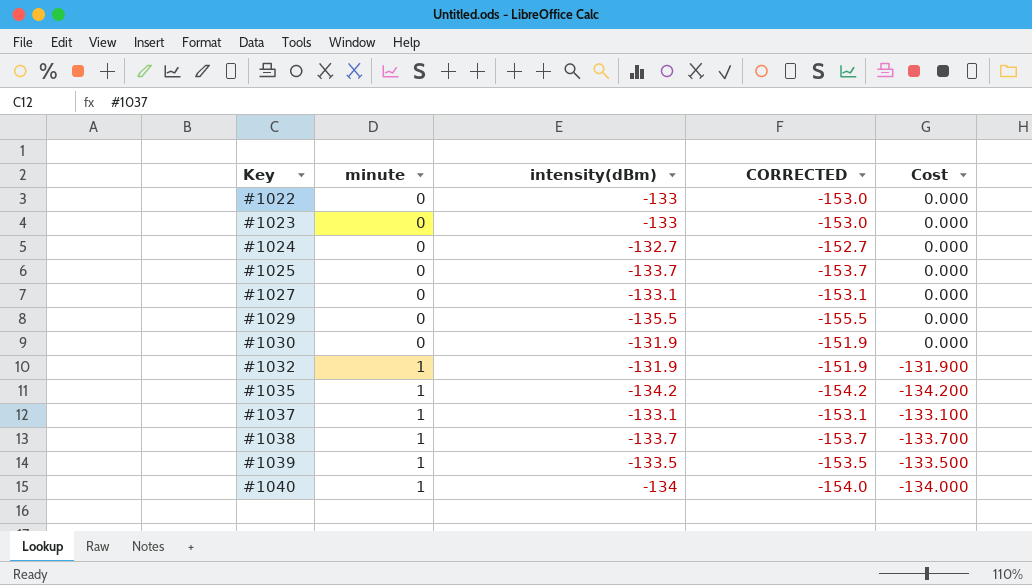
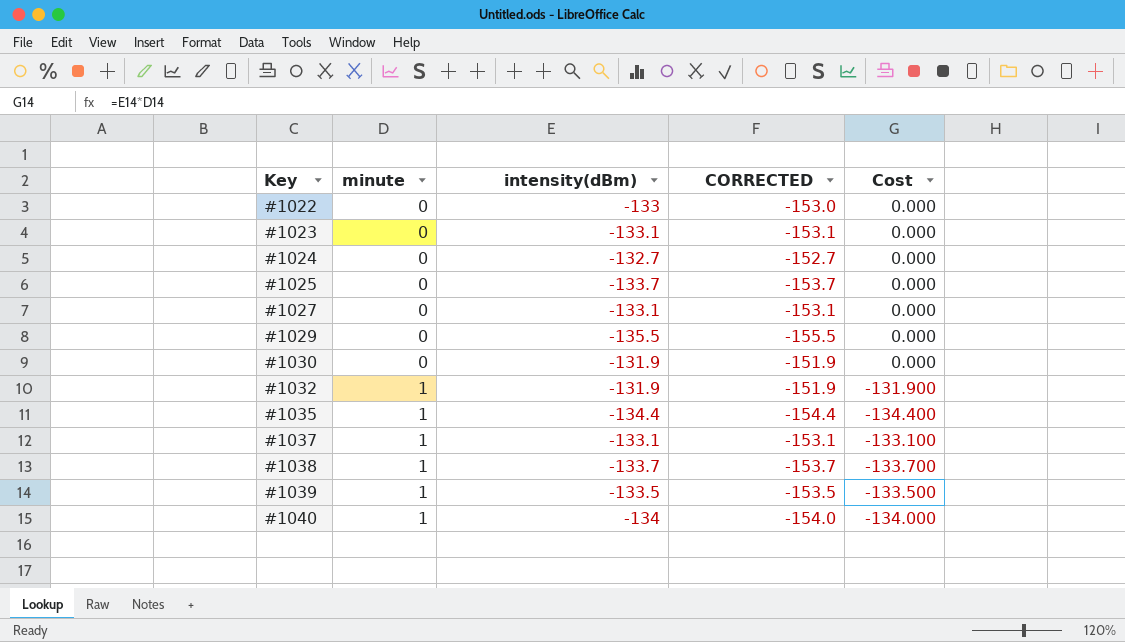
#1023 | intensity(dBm): -133 -> -133.1
#1023 | CORRECTED: -153.0 -> -153.1
#1035 | intensity(dBm): -134.2 -> -134.4
#1035 | CORRECTED: -154.2 -> -154.4
#1035 | Cost: -134.200 -> -134.400

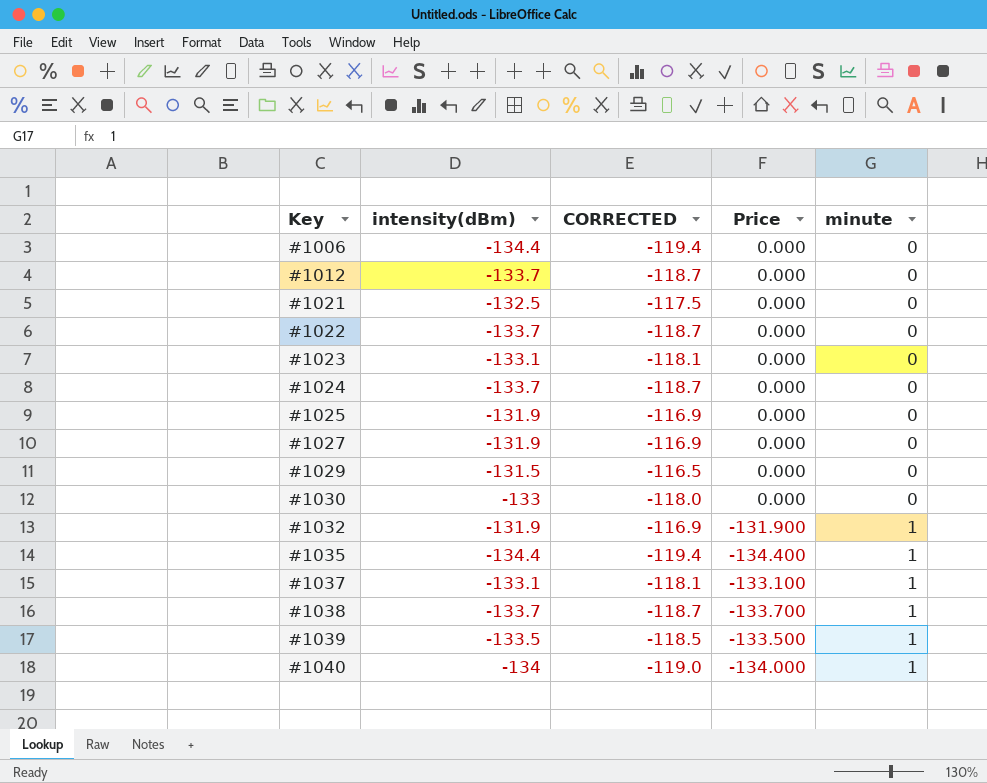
column CORRECTED | formula: [intensity(dBm)] - 20 -> [intensity(dBm)] + 15
column name: Cost -> Price
column minute | position: 2 -> 5
row #1006: none -> -134.4 | -119.4 | 0.000 | 0
row #1012: none -> -133.7 | -118.7 | 0.000 | 0
row #1021: none -> -132.5 | -117.5 | 0.000 | 0
#1022 | intensity(dBm): -133 -> -133.7
#1024 | intensity(dBm): -132.7 -> -133.7
#1025 | intensity(dBm): -133.7 -> -131.9
#1027 | intensity(dBm): -133.1 -> -131.9
#1029 | intensity(dBm): -135.5 -> -131.5
#1030 | intensity(dBm): -131.9 -> -133

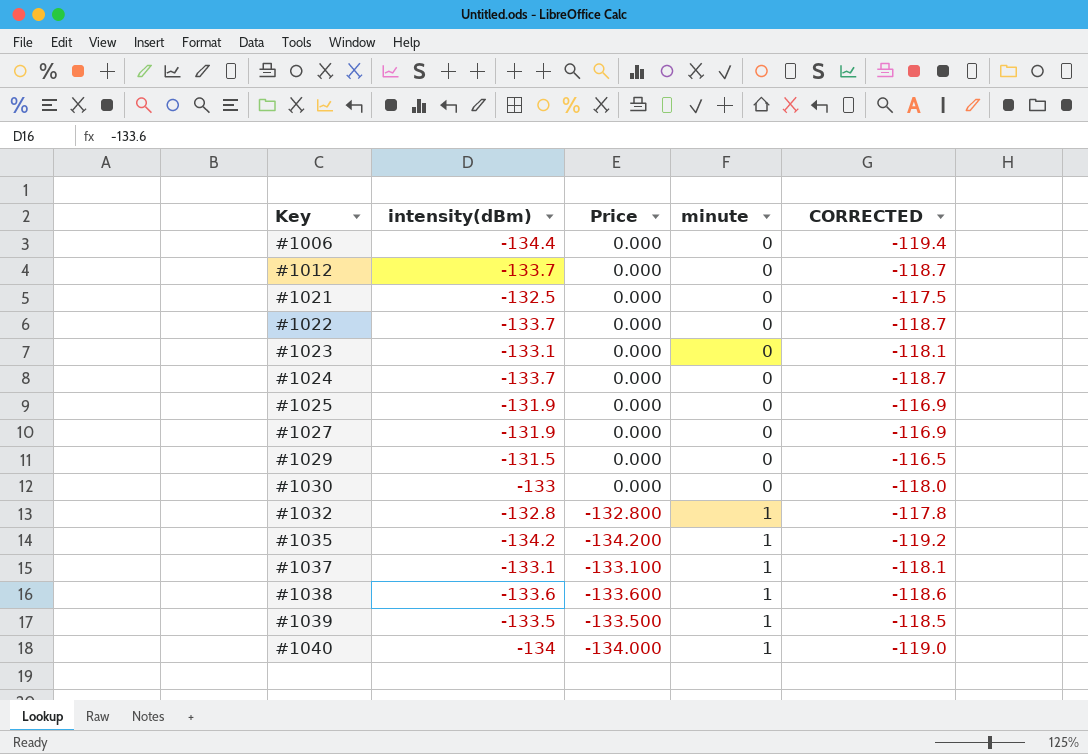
column CORRECTED | position: 3 -> 5
#1032 | intensity(dBm): -131.9 -> -132.8
#1032 | Price: -131.900 -> -132.800
#1032 | CORRECTED: -116.9 -> -117.8
#1035 | intensity(dBm): -134.4 -> -134.2
#1035 | Price: -134.400 -> -134.200
#1035 | CORRECTED: -119.4 -> -119.2
#1038 | intensity(dBm): -133.7 -> -133.6
#1038 | Price: -133.700 -> -133.600
#1038 | CORRECTED: -118.7 -> -118.6

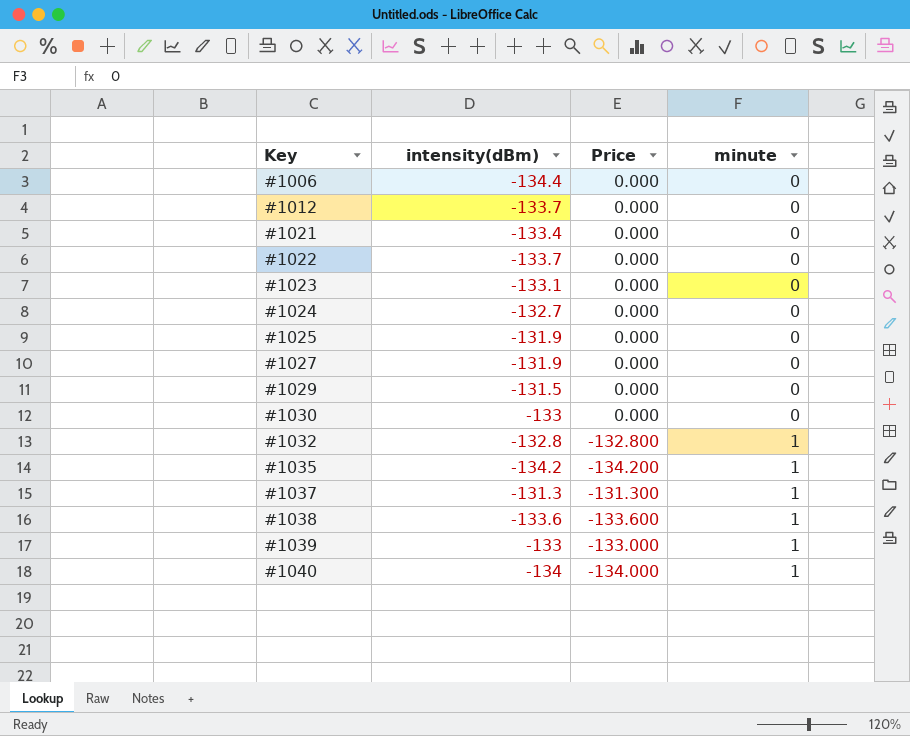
column CORRECTED | formula: [intensity(dBm)] + 15 -> none
#1021 | intensity(dBm): -132.5 -> -133.4
#1024 | intensity(dBm): -133.7 -> -132.7
#1037 | intensity(dBm): -133.1 -> -131.3
#1037 | Price: -133.100 -> -131.300
#1039 | intensity(dBm): -133.5 -> -133
#1039 | Price: -133.500 -> -133.000

